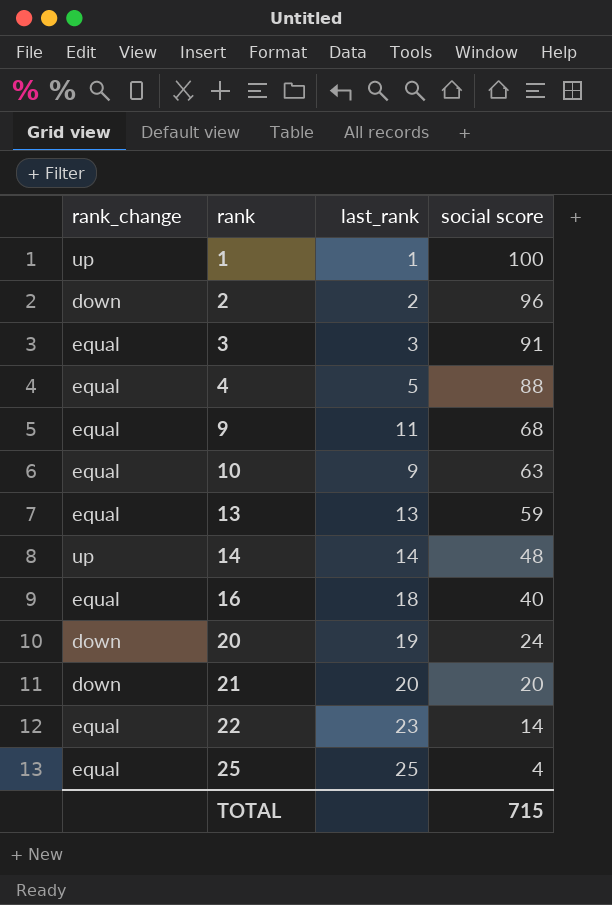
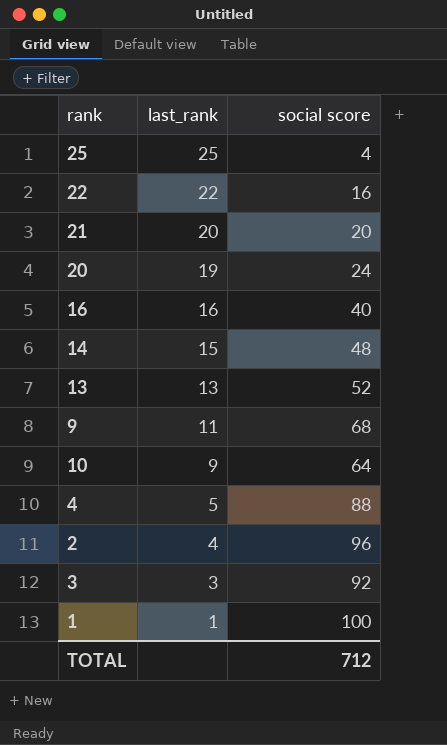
row order: rank ascending -> last_rank descending
column rank_change | position: 1 -> none
22 | last_rank: 23 -> 22
22 | social score: 14 -> 16
16 | last_rank: 18 -> 16
14 | last_rank: 14 -> 15
13 | social score: 59 -> 52
10 | social score: 63 -> 64
2 | last_rank: 2 -> 4
3 | social score: 91 -> 92
TOTAL | social score: 715 -> 712

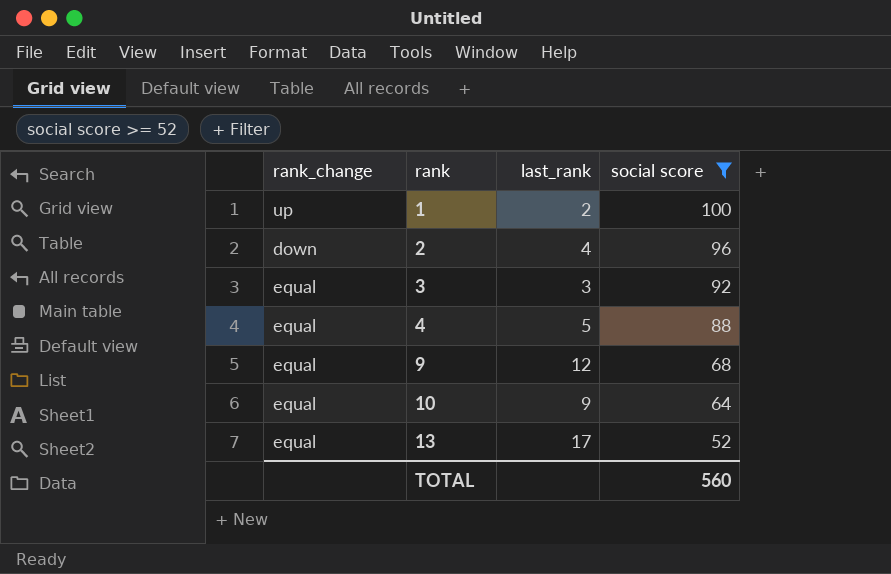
filter: none -> social score >= 52
row order: last_rank descending -> rank ascending
column rank_change | position: none -> 1
1 | last_rank: 1 -> 2
9 | last_rank: 11 -> 12
13 | last_rank: 13 -> 17
TOTAL | social score: 712 -> 560

